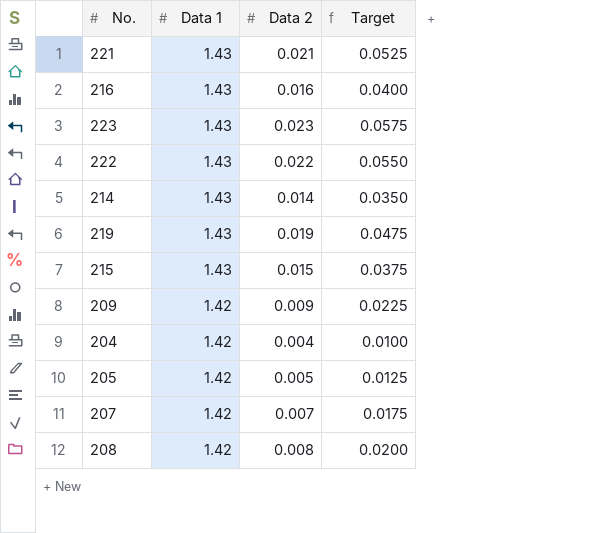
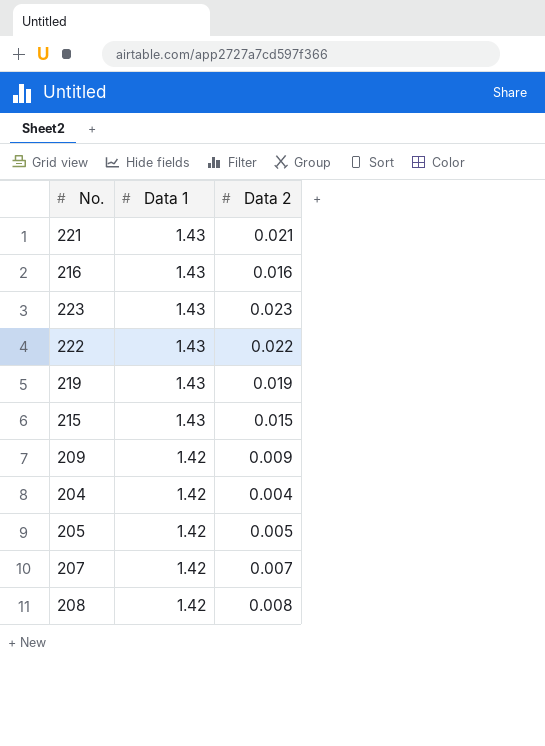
column Target | formula: [Data 2] * 2.5 -> none
row 214: 1.43 | 0.014 | 0.0350 -> none

